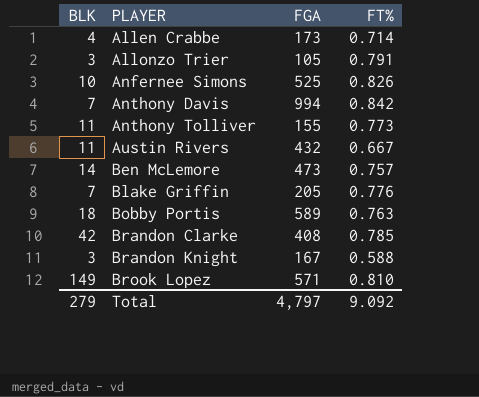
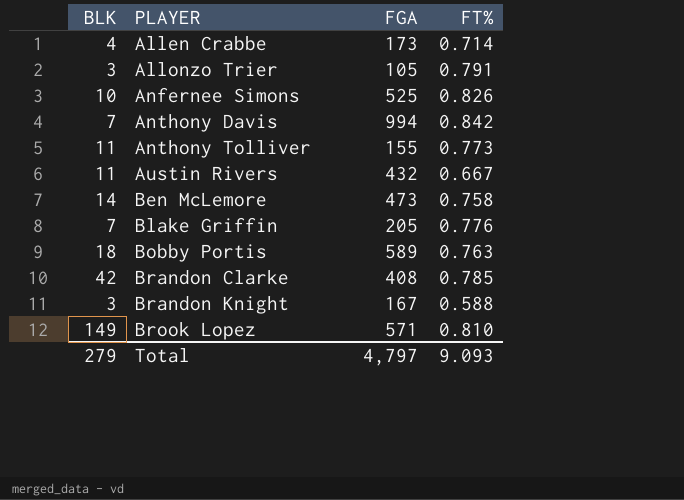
Ben McLemore | FT%: 0.757 -> 0.758
Total | FT%: 9.092 -> 9.093

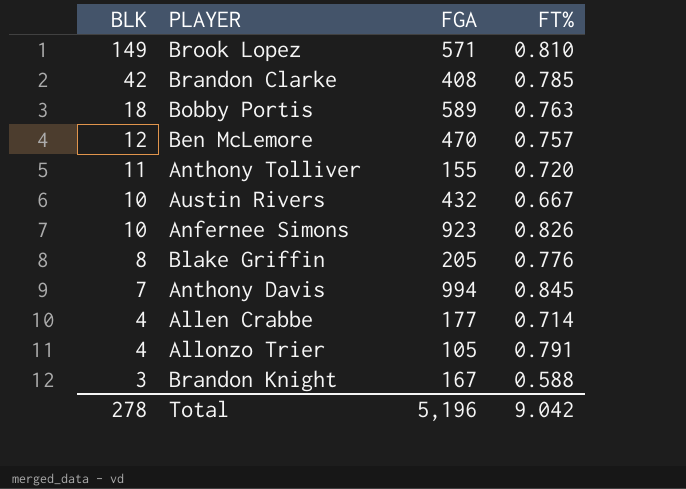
row order: PLAYER ascending -> BLK descending
Ben McLemore | BLK: 14 -> 12
Ben McLemore | FGA: 473 -> 470
Ben McLemore | FT%: 0.758 -> 0.757
Anthony Tolliver | FT%: 0.773 -> 0.720
Austin Rivers | BLK: 11 -> 10
Anfernee Simons | FGA: 525 -> 923
Blake Griffin | BLK: 7 -> 8
Anthony Davis | FT%: 0.842 -> 0.845
Allen Crabbe | FGA: 173 -> 177
Allonzo Trier | BLK: 3 -> 4
Total | BLK: 279 -> 278
Total | FGA: 4,797 -> 5,196
Total | FT%: 9.093 -> 9.042

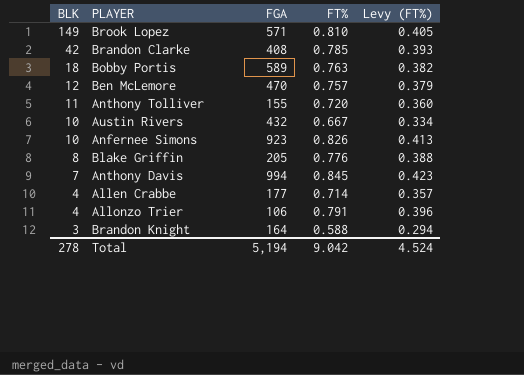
column Levy (FT%) | formula: none -> [FT%] * 0.5
Allonzo Trier | FGA: 105 -> 106
Brandon Knight | FGA: 167 -> 164
Total | FGA: 5,196 -> 5,194

